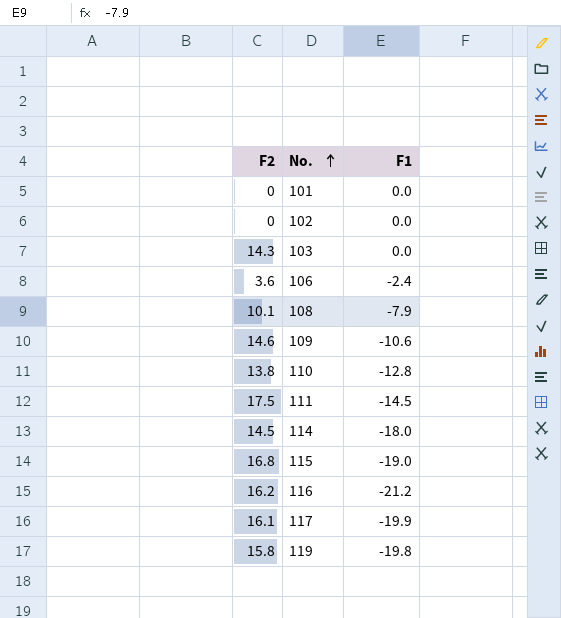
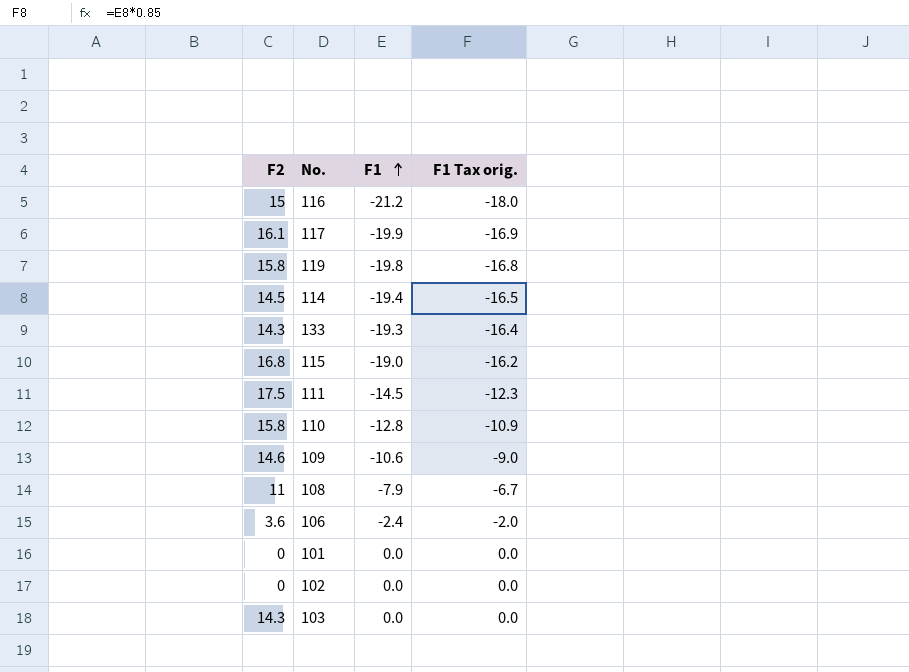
row order: No. ascending -> F1 ascending
column F1 Tax orig. | formula: none -> [F1] * 0.85
116 | F2: 16.2 -> 15
114 | F1: -18.0 -> -19.4
row 133: none -> 14.3 | -19.3 | -16.4
110 | F2: 13.8 -> 15.8
108 | F2: 10.1 -> 11

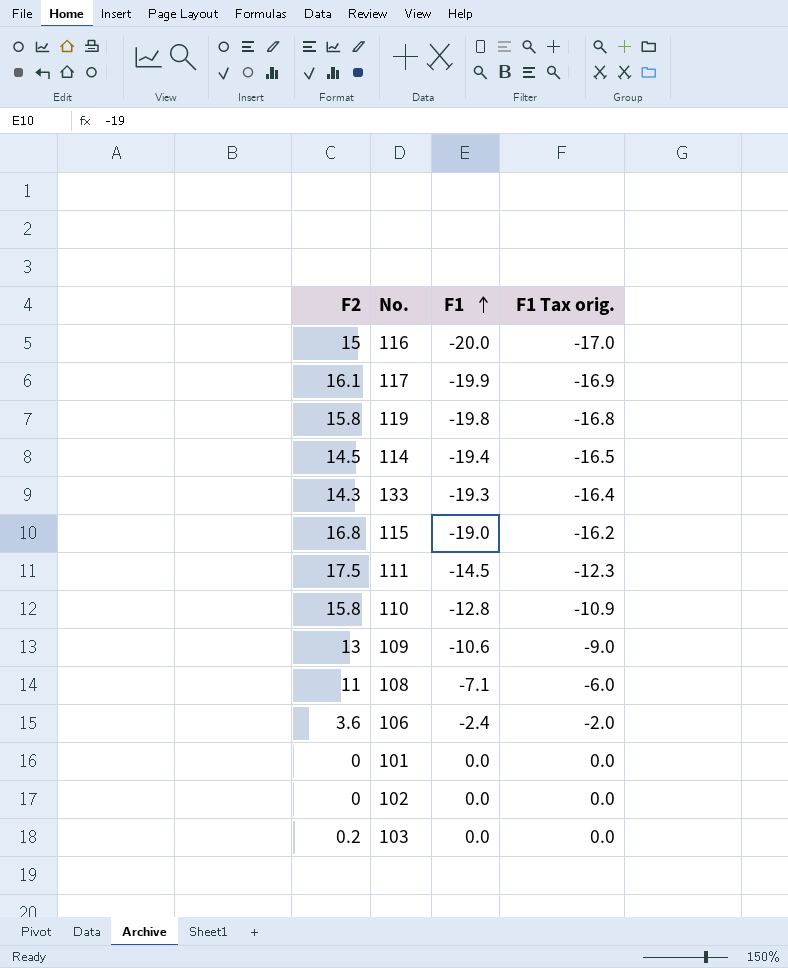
116 | F1: -21.2 -> -20.0
116 | F1 Tax orig.: -18.0 -> -17.0
109 | F2: 14.6 -> 13
108 | F1: -7.9 -> -7.1
108 | F1 Tax orig.: -6.7 -> -6.0
103 | F2: 14.3 -> 0.2

